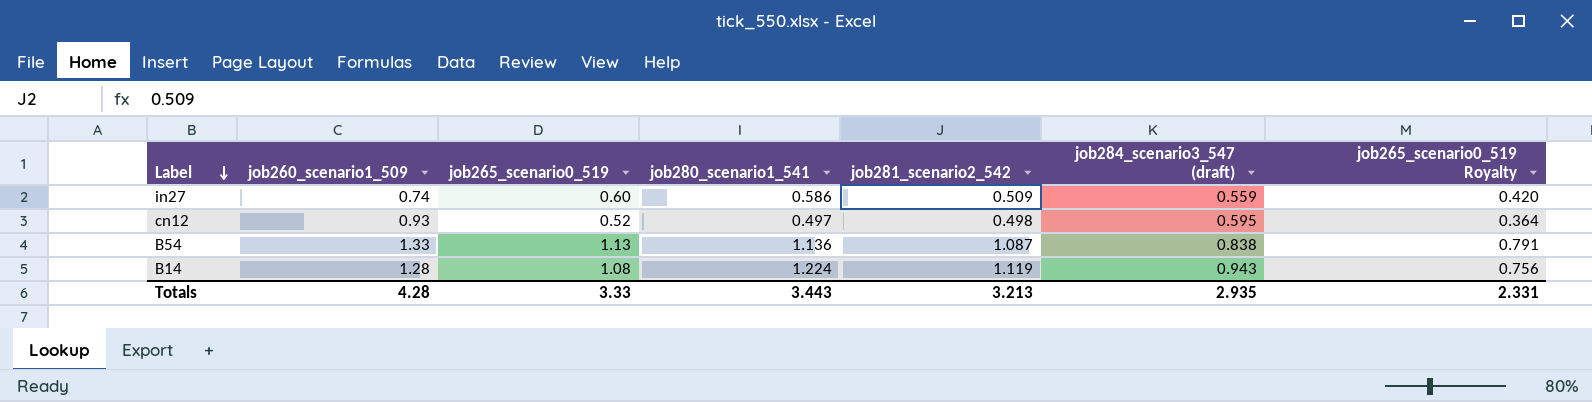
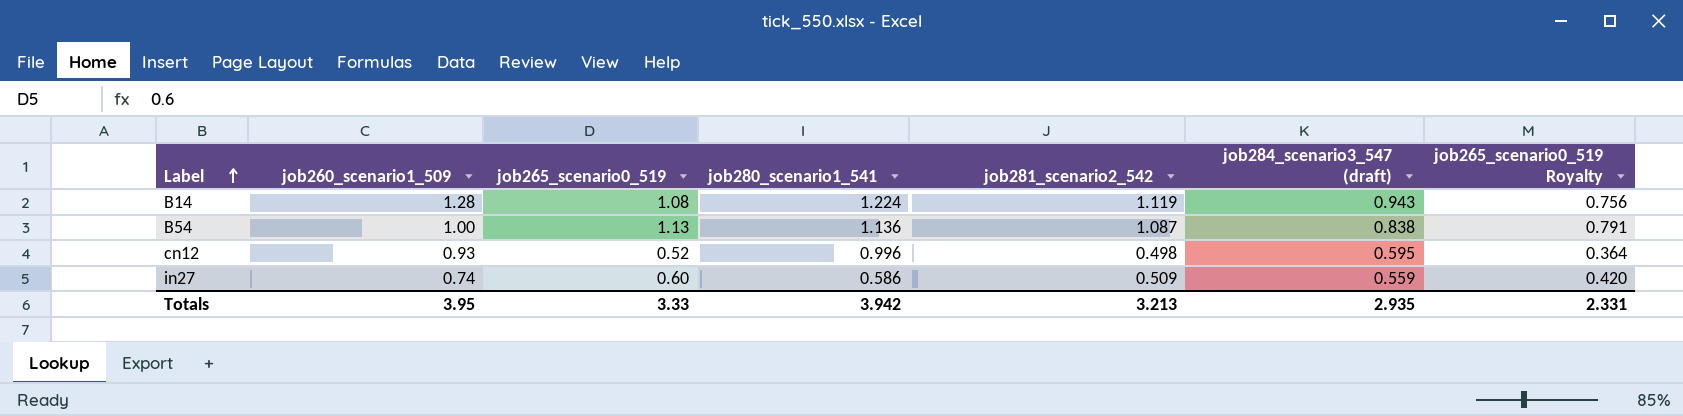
row order: Label descending -> Label ascending
B54 | job260_scenario1_509: 1.33 -> 1.00
cn12 | job280_scenario1_541: 0.497 -> 0.996
Totals | job260_scenario1_509: 4.28 -> 3.95
Totals | job280_scenario1_541: 3.443 -> 3.942

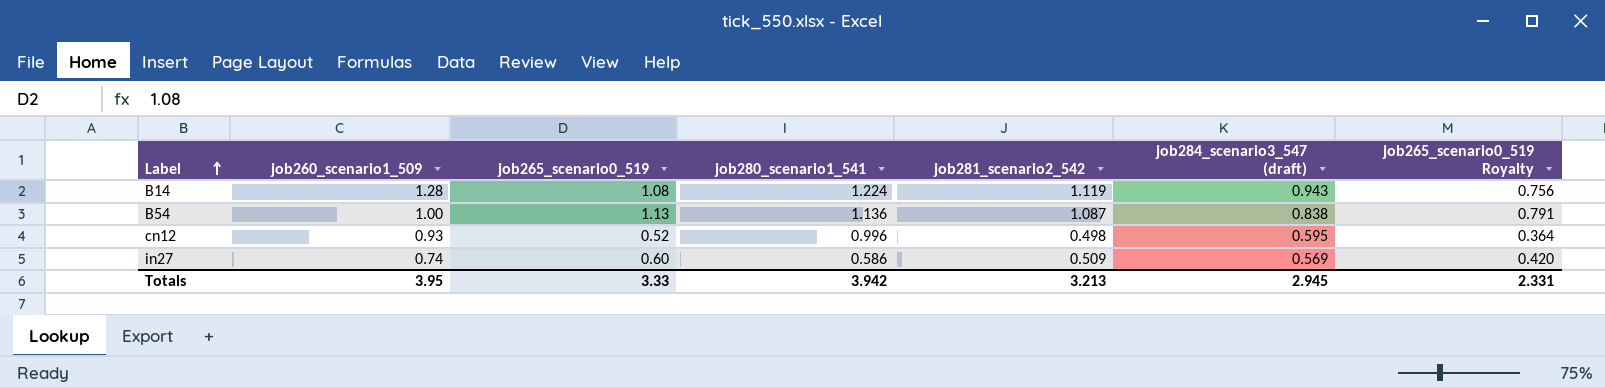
in27 | job284_scenario3_547 (draft): 0.559 -> 0.569
Totals | job284_scenario3_547 (draft): 2.935 -> 2.945

